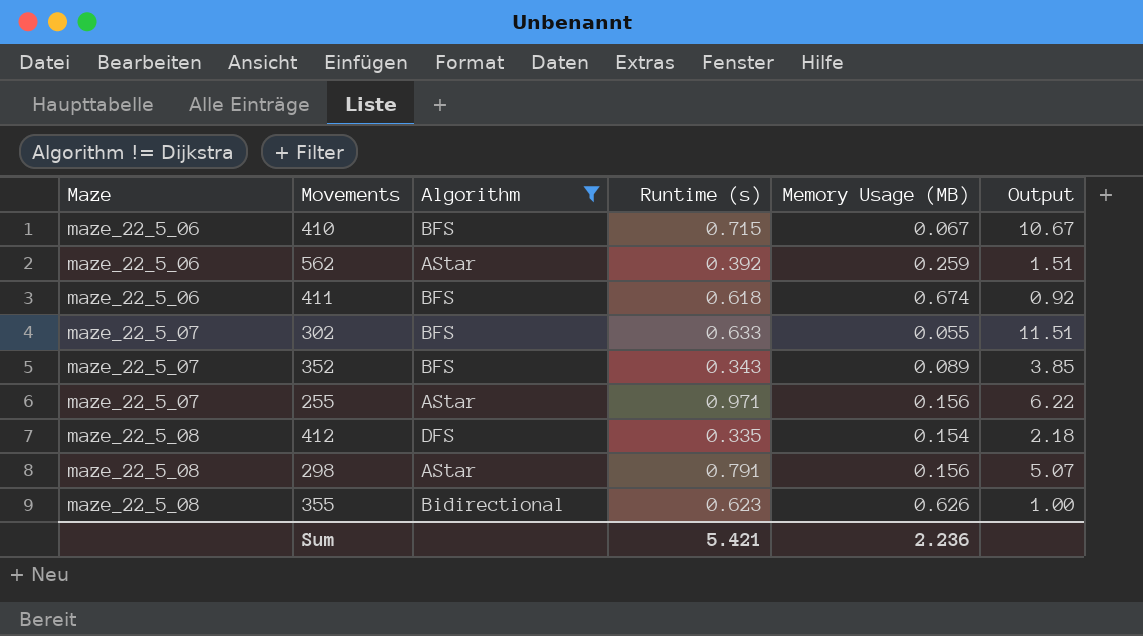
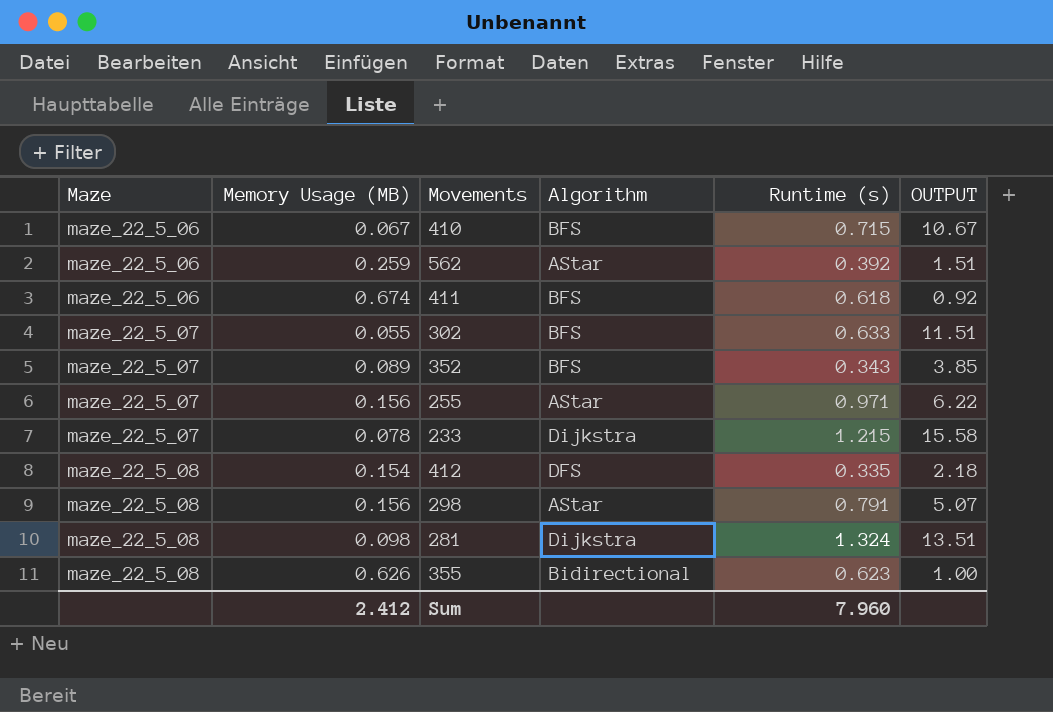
filter: Algorithm != Dijkstra -> none
column Memory Usage (MB) | position: 5 -> 2
column name: Output -> OUTPUT
Sum | Memory Usage (MB): 2.236 -> 2.412
Sum | Runtime (s): 5.421 -> 7.960

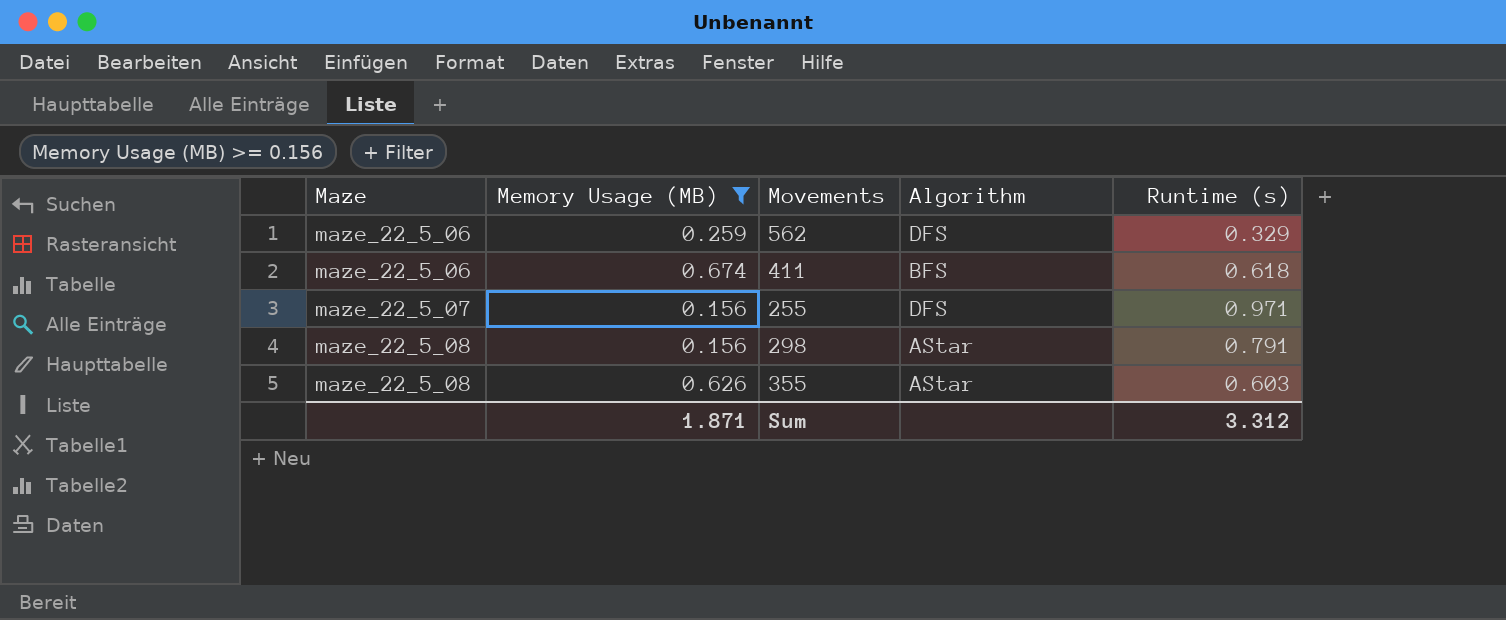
filter: none -> Memory Usage (MB) >= 0.156
column OUTPUT | formula: [Runtime (s)] / [Memory Usage (MB)] -> none
562 | Algorithm: AStar -> DFS
562 | Runtime (s): 0.392 -> 0.329
255 | Algorithm: AStar -> DFS
355 | Algorithm: Bidirectional -> AStar
355 | Runtime (s): 0.623 -> 0.603
Sum | Memory Usage (MB): 2.412 -> 1.871
Sum | Runtime (s): 7.960 -> 3.312

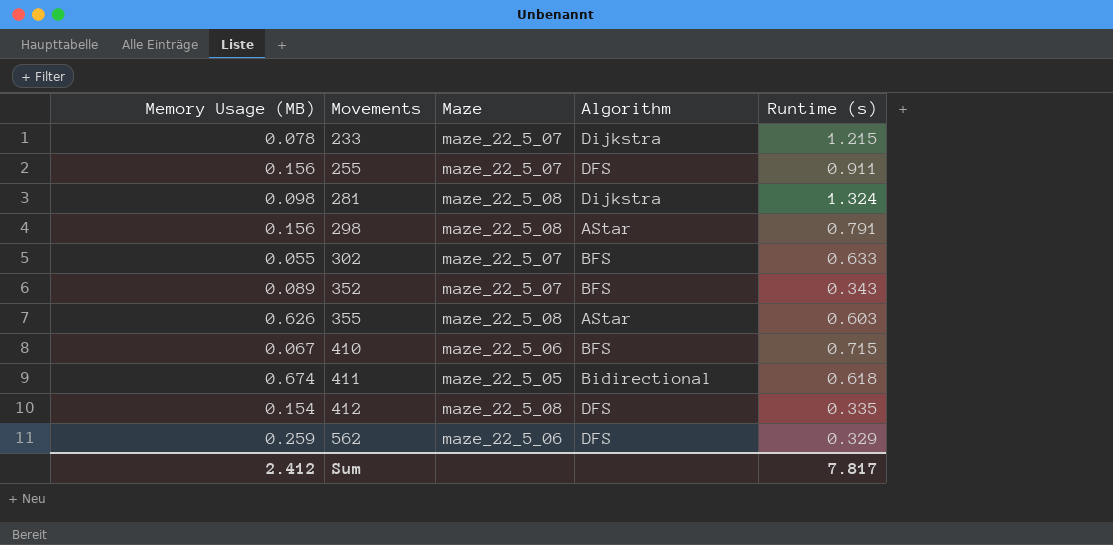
filter: Memory Usage (MB) >= 0.156 -> none
row order: Maze ascending -> Movements ascending
column Maze | position: 1 -> 3
255 | Runtime (s): 0.971 -> 0.911
411 | Maze: maze_22_5_06 -> maze_22_5_05
411 | Algorithm: BFS -> Bidirectional
Sum | Memory Usage (MB): 1.871 -> 2.412
Sum | Runtime (s): 3.312 -> 7.817

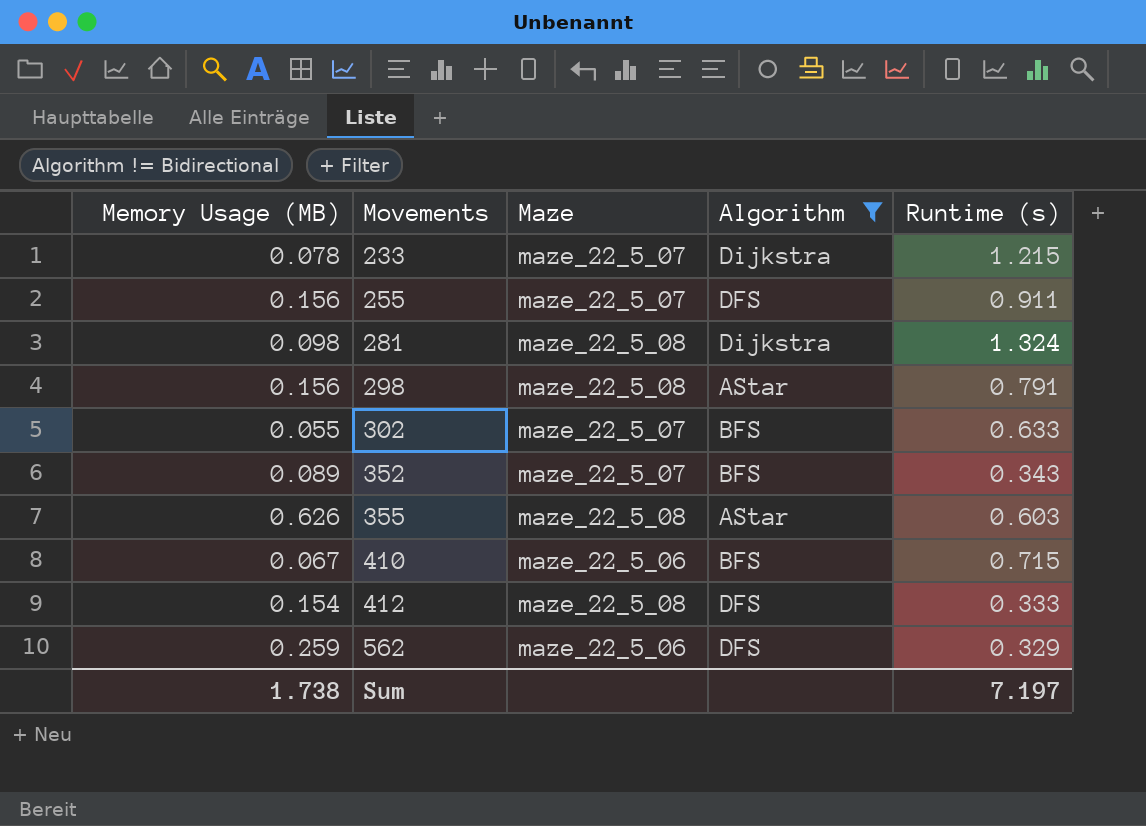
filter: none -> Algorithm != Bidirectional
412 | Runtime (s): 0.335 -> 0.333
Sum | Memory Usage (MB): 2.412 -> 1.738
Sum | Runtime (s): 7.817 -> 7.197

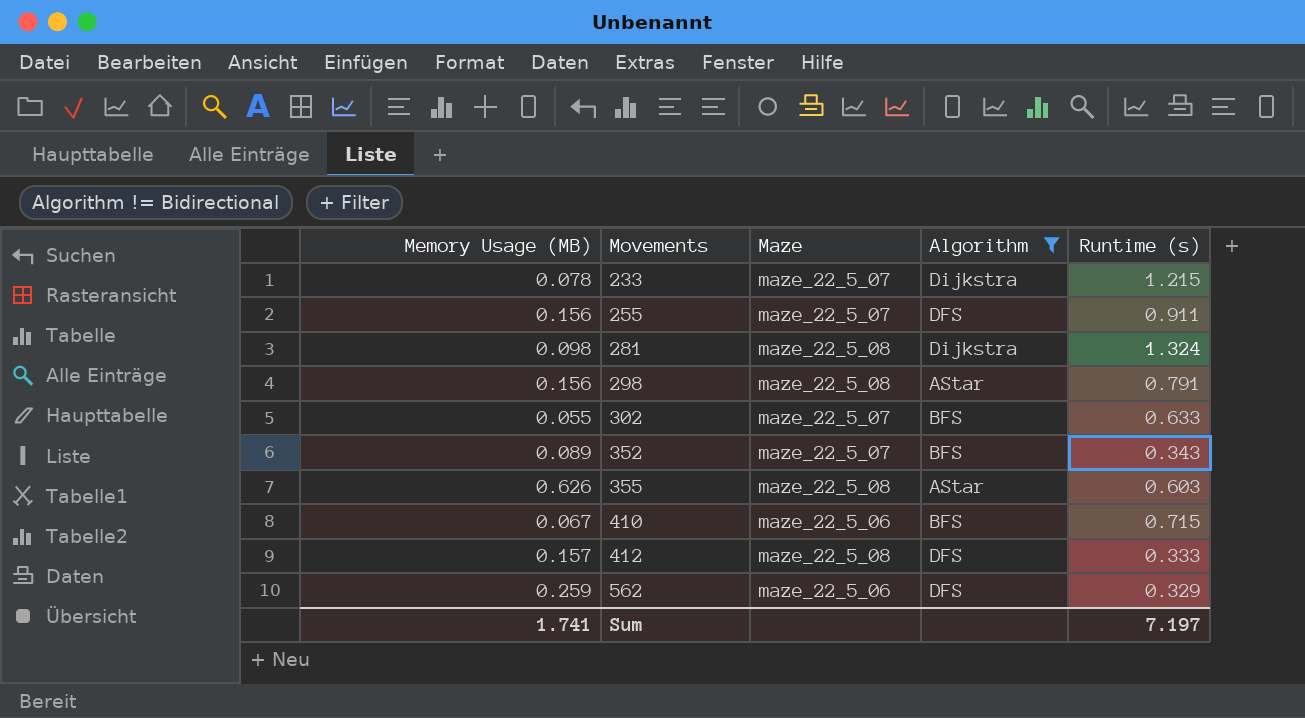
412 | Memory Usage (MB): 0.154 -> 0.157
Sum | Memory Usage (MB): 1.738 -> 1.741

